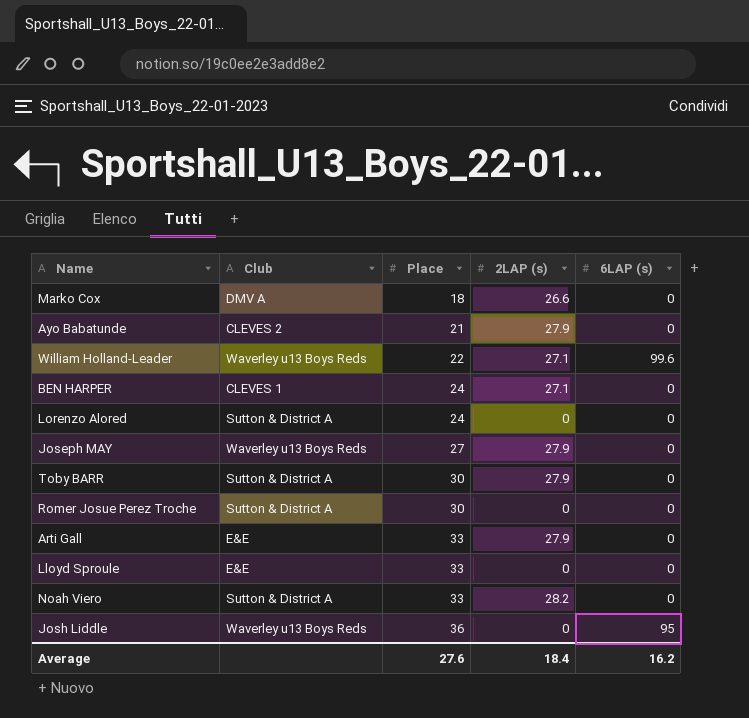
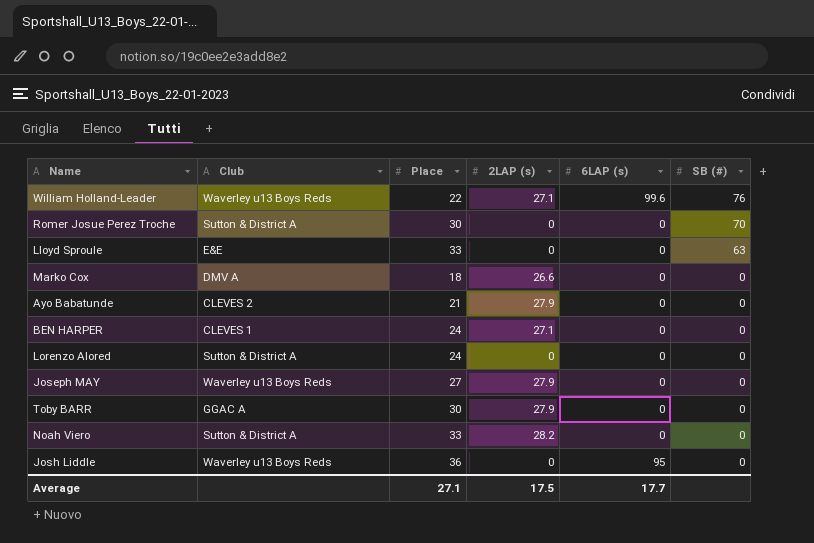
row order: Place ascending -> SB (#) descending
column SB (#) | position: none -> 6
row Arti Gall: E&E | 33 | 27.9 | 0 -> none
Toby BARR | Club: Sutton & District A -> GGAC A
Average | Place: 27.6 -> 27.1
Average | 2LAP (s): 18.4 -> 17.5
Average | 6LAP (s): 16.2 -> 17.7

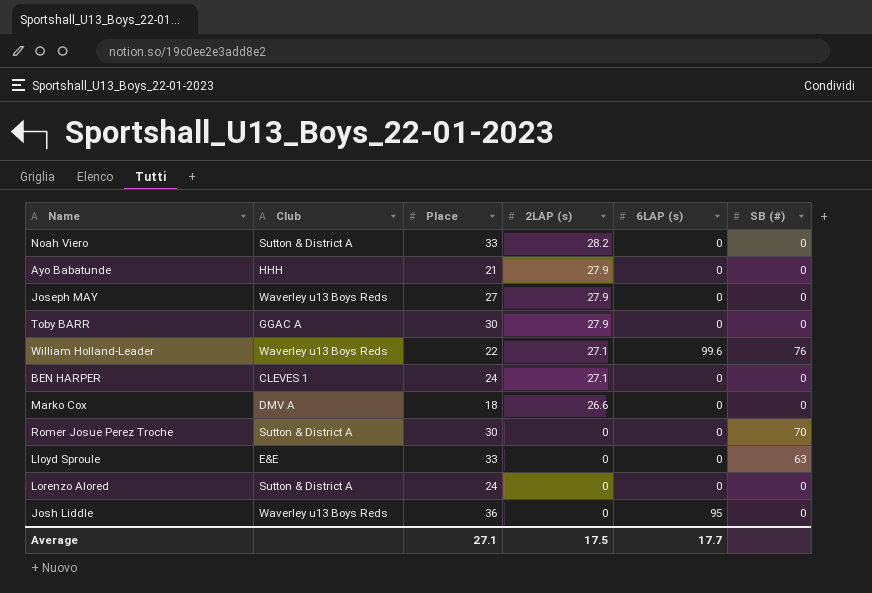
row order: SB (#) descending -> 2LAP (s) descending
Ayo Babatunde | Club: CLEVES 2 -> HHH

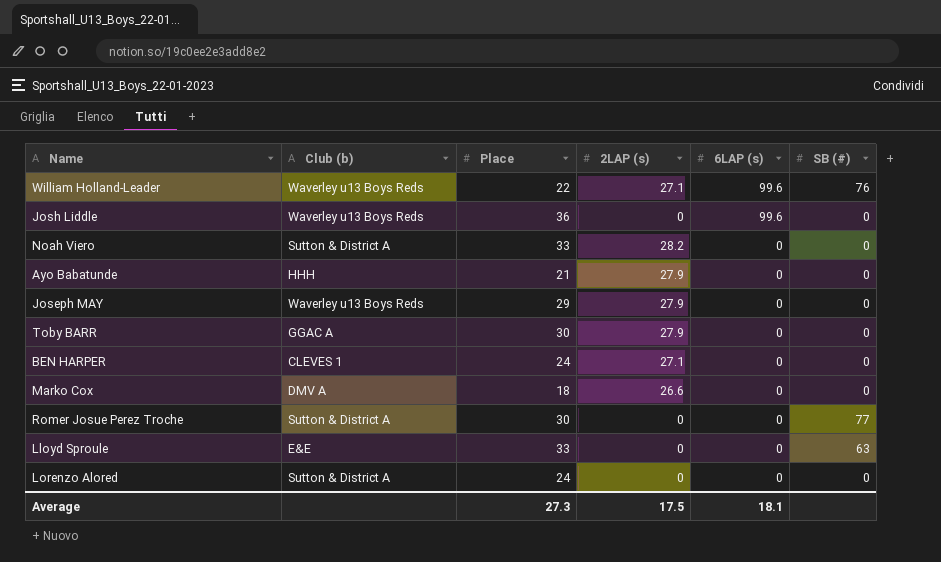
row order: 2LAP (s) descending -> 6LAP (s) descending
column name: Club -> Club (b)
Josh Liddle | 6LAP (s): 95 -> 99.6
Joseph MAY | Place: 27 -> 29
Romer Josue Perez Troche | SB (#): 70 -> 77
Average | Place: 27.1 -> 27.3
Average | 6LAP (s): 17.7 -> 18.1

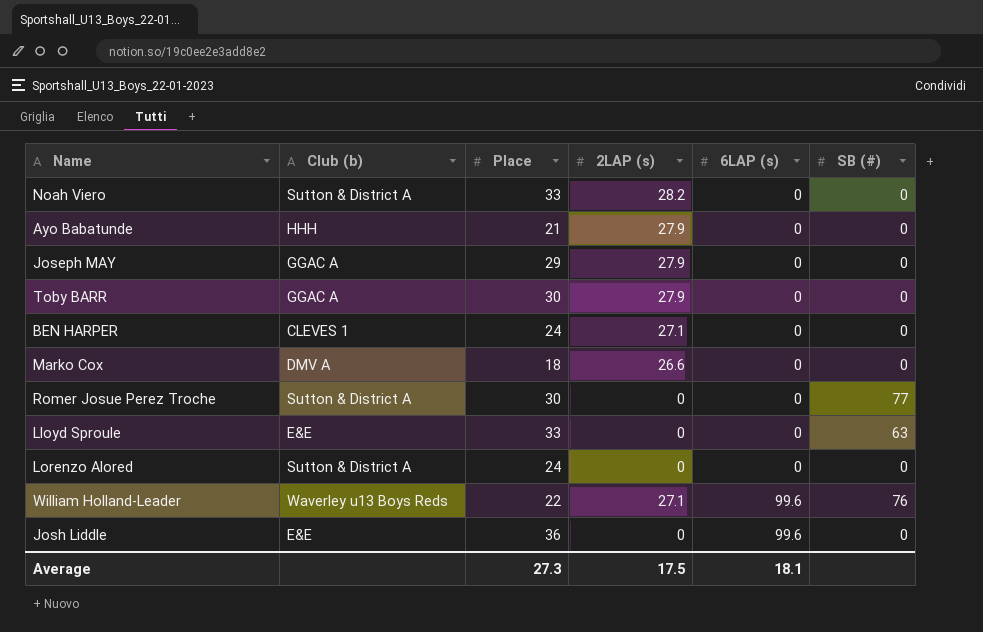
row order: 6LAP (s) descending -> 6LAP (s) ascending
Joseph MAY | Club (b): Waverley u13 Boys Reds -> GGAC A
Josh Liddle | Club (b): Waverley u13 Boys Reds -> E&E

